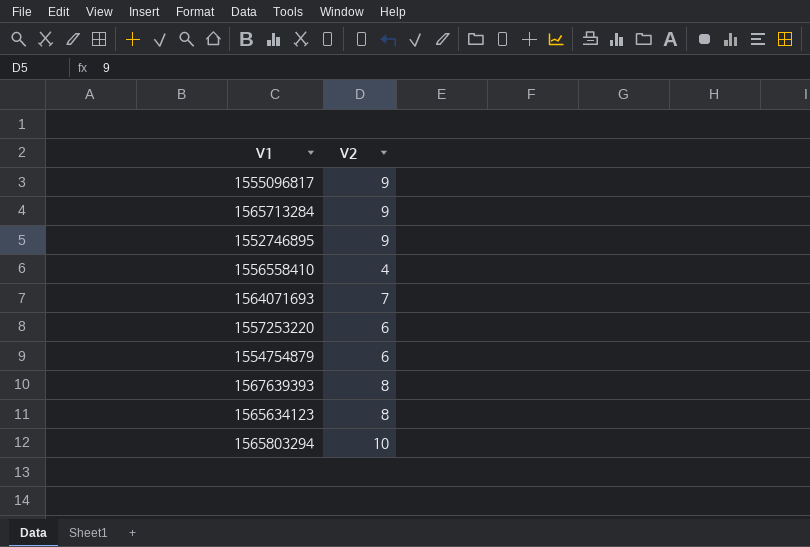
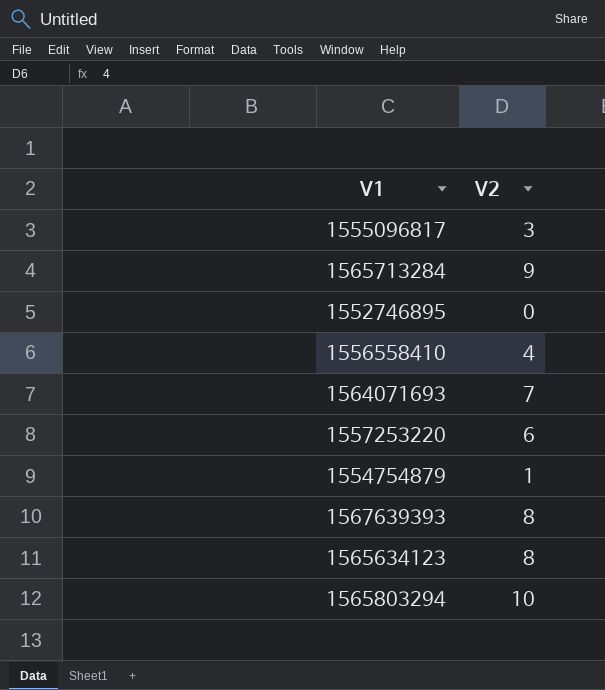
1555096817 | V2: 9 -> 3
1552746895 | V2: 9 -> 0
1554754879 | V2: 6 -> 1

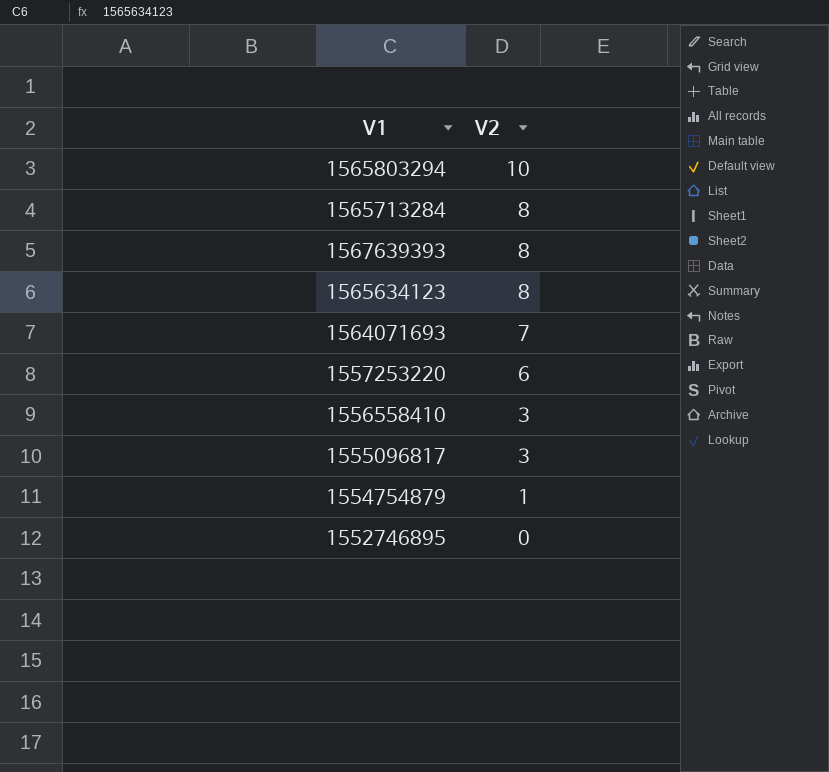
row order: none -> V2 descending
1565713284 | V2: 9 -> 8
1556558410 | V2: 4 -> 3

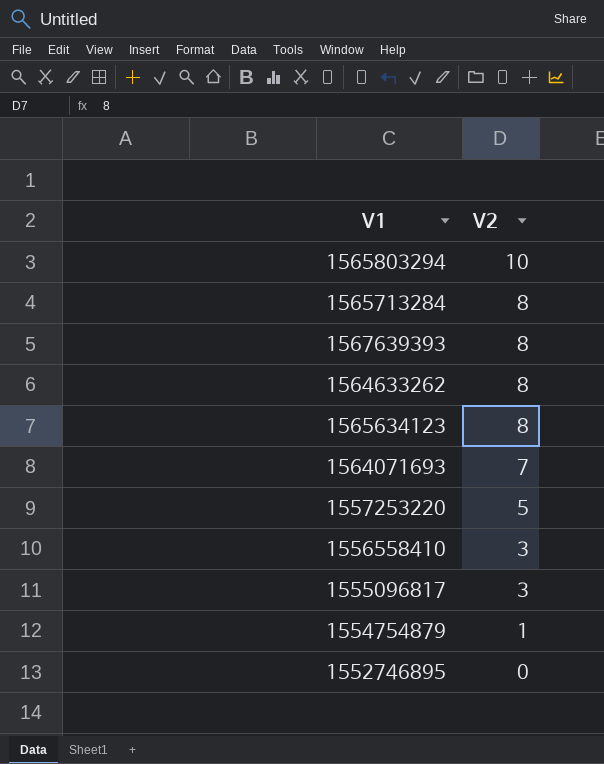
row 1564633262: none -> 8
1557253220 | V2: 6 -> 5

